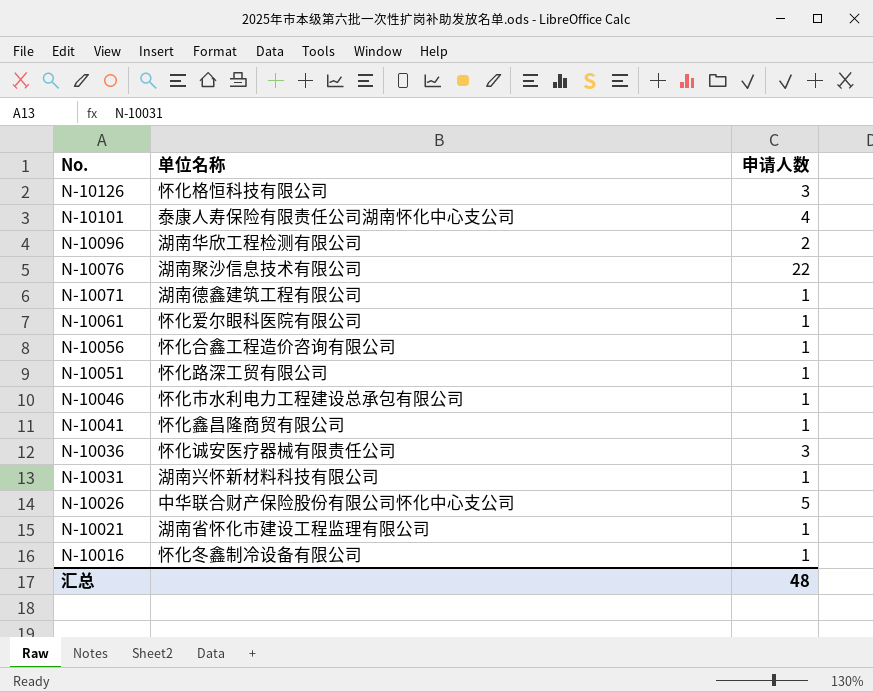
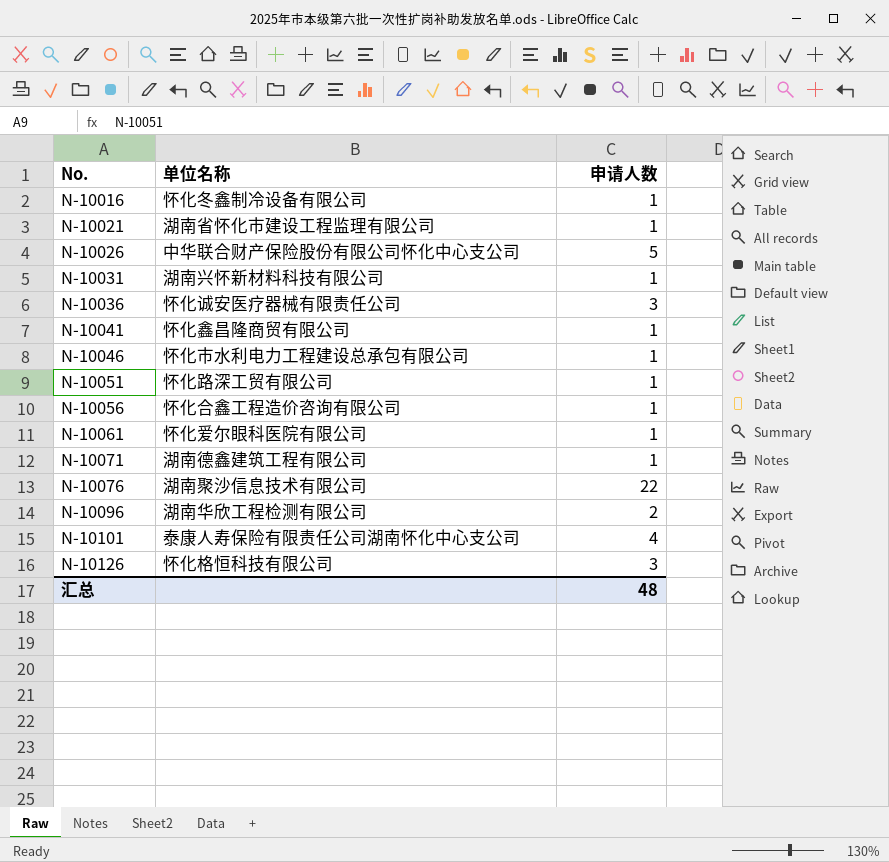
row order: No. descending -> No. ascending

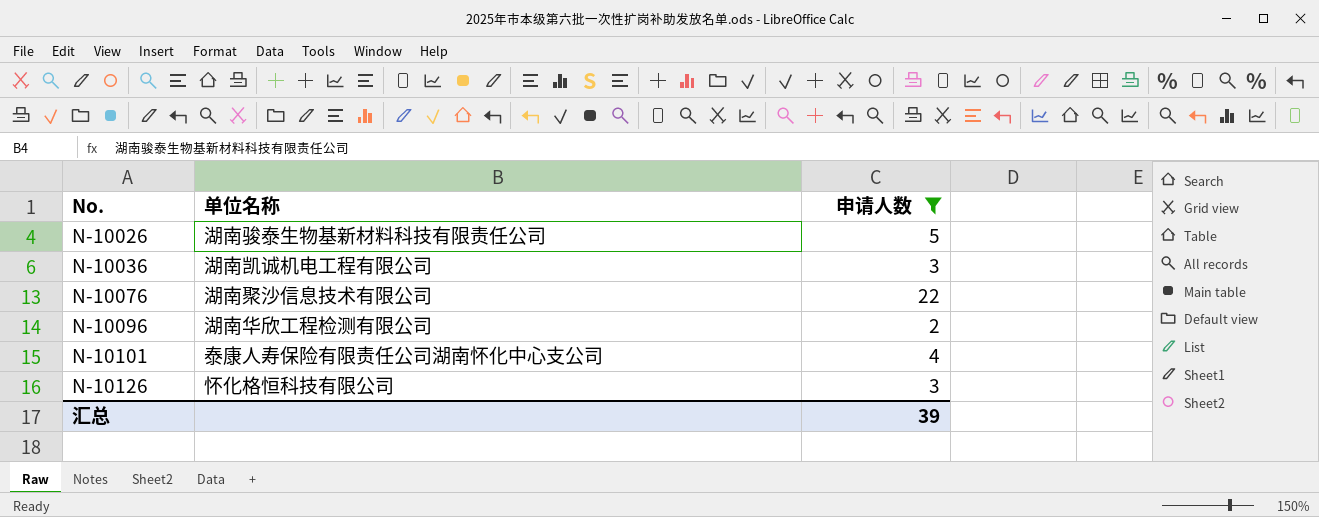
filter: none -> 申请人数 != 1
N-10026 | 单位名称: 中华联合财产保险股份有限公司怀化中心支公司 -> 湖南骏泰生物基新材料科技有限责任公司
N-10036 | 单位名称: 怀化诚安医疗器械有限责任公司 -> 湖南凯诚机电工程有限公司
汇总 | 申请人数: 48 -> 39

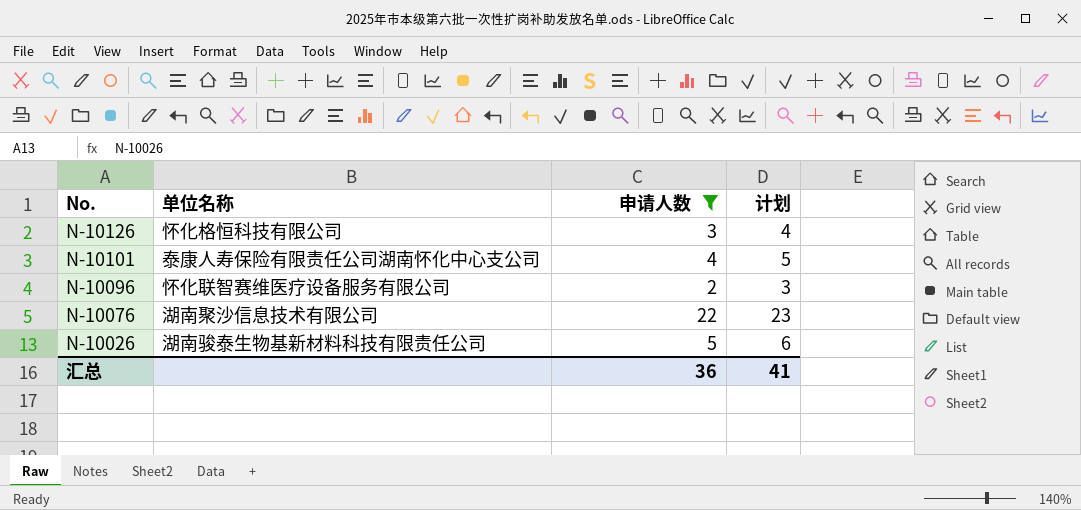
row order: No. ascending -> No. descending
column 计划 | formula: none -> [申请人数] + 1
row N-10036: 湖南凯诚机电工程有限公司 | 3 -> none
N-10096 | 单位名称: 湖南华欣工程检测有限公司 -> 怀化联智赛维医疗设备服务有限公司
汇总 | 申请人数: 39 -> 36

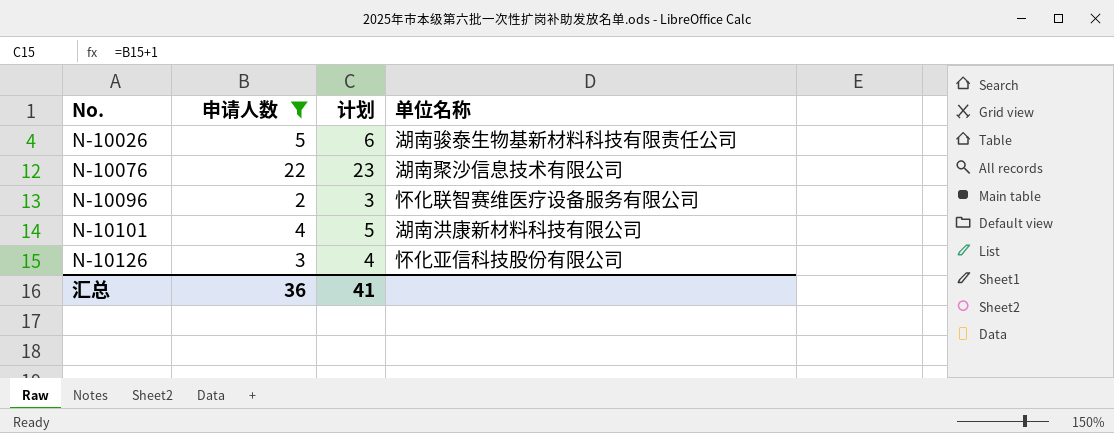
row order: No. descending -> No. ascending
column 单位名称 | position: 2 -> 4
N-10101 | 单位名称: 泰康人寿保险有限责任公司湖南怀化中心支公司 -> 湖南洪康新材料科技有限公司
N-10126 | 单位名称: 怀化格恒科技有限公司 -> 怀化亚信科技股份有限公司

